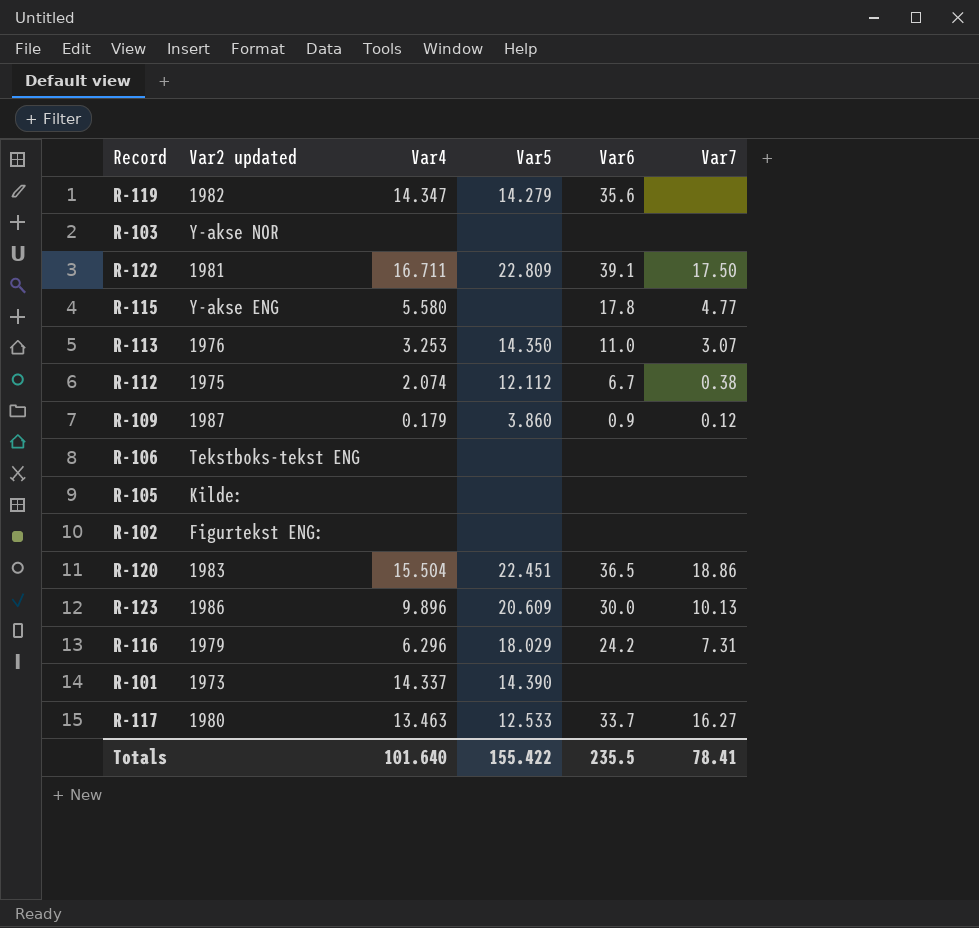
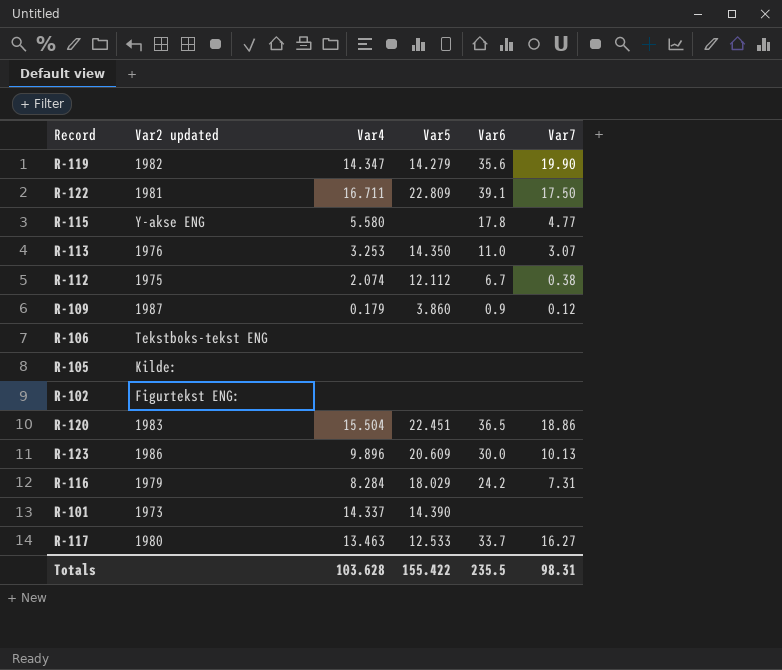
row R-103: Y-akse NOR | none | none | none | none -> none
R-119 | Var7: none -> 19.90
R-116 | Var4: 6.296 -> 8.284
Totals | Var4: 101.640 -> 103.628
Totals | Var7: 78.41 -> 98.31

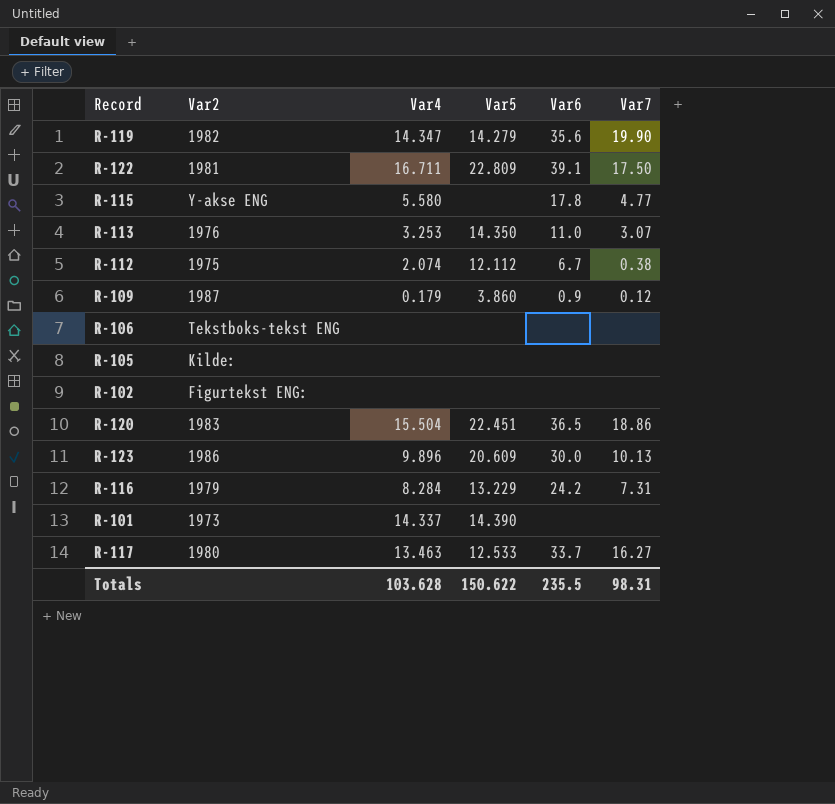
column name: Var2 updated -> Var2
R-116 | Var5: 18.029 -> 13.229
Totals | Var5: 155.422 -> 150.622

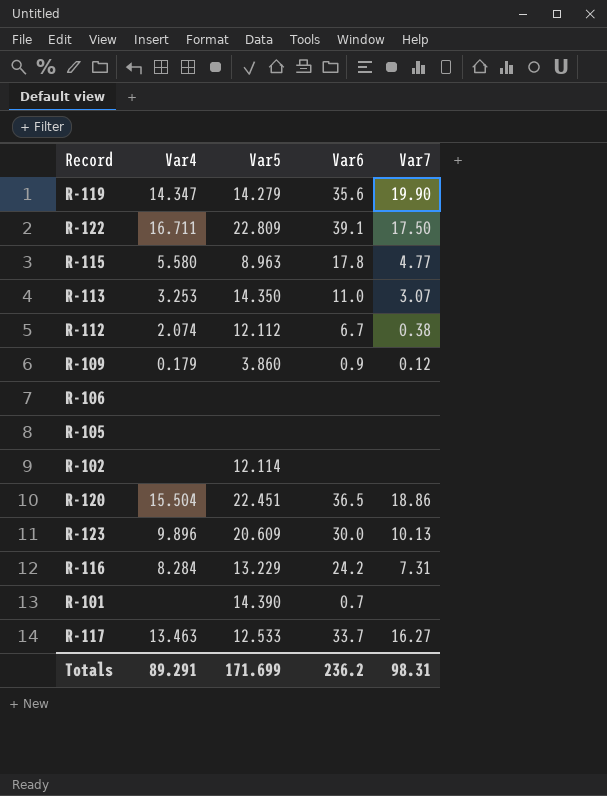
column Var2 | position: 2 -> none
R-115 | Var5: none -> 8.963
R-102 | Var5: none -> 12.114
R-101 | Var4: 14.337 -> none
R-101 | Var6: none -> 0.7
Totals | Var4: 103.628 -> 89.291
Totals | Var5: 150.622 -> 171.699
Totals | Var6: 235.5 -> 236.2

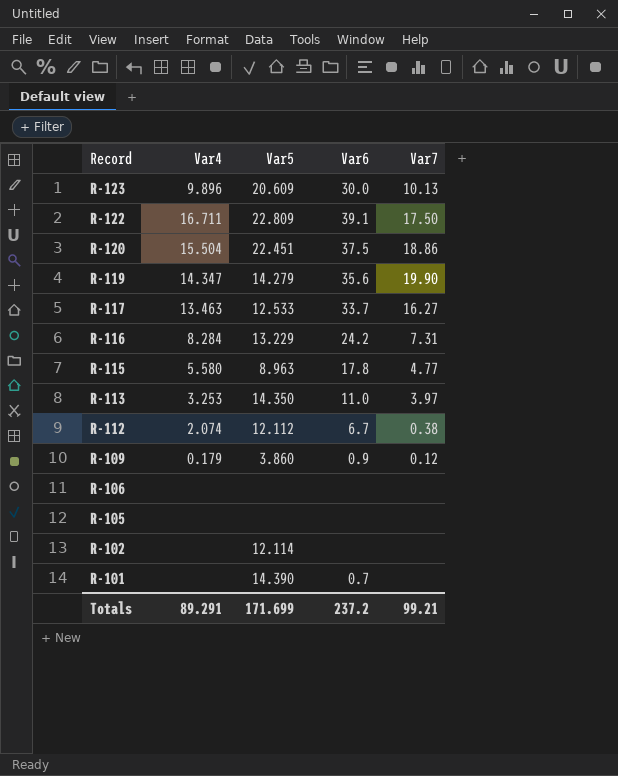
row order: none -> Record descending
R-120 | Var6: 36.5 -> 37.5
R-113 | Var7: 3.07 -> 3.97
Totals | Var6: 236.2 -> 237.2
Totals | Var7: 98.31 -> 99.21

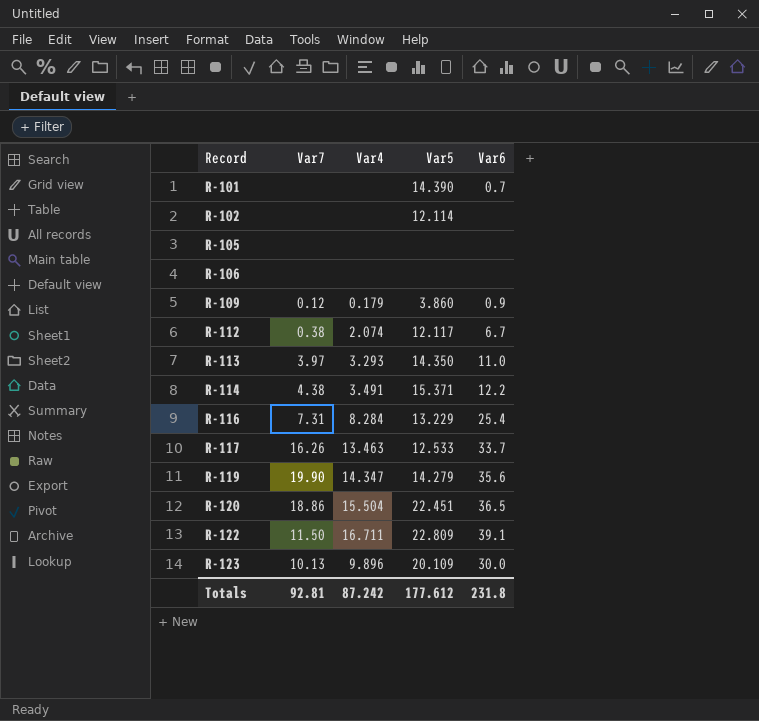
row order: Record descending -> Record ascending
column Var7 | position: 5 -> 2
row R-115: 5.580 | 8.963 | 17.8 | 4.77 -> none
R-112 | Var5: 12.112 -> 12.117
R-113 | Var4: 3.253 -> 3.293
row R-114: none -> 4.38 | 3.491 | 15.371 | 12.2
R-116 | Var6: 24.2 -> 25.4
R-117 | Var7: 16.27 -> 16.26
R-120 | Var6: 37.5 -> 36.5
R-122 | Var7: 17.50 -> 11.50
R-123 | Var5: 20.609 -> 20.109
Totals | Var7: 99.21 -> 92.81
Totals | Var4: 89.291 -> 87.242
Totals | Var5: 171.699 -> 177.612
Totals | Var6: 237.2 -> 231.8

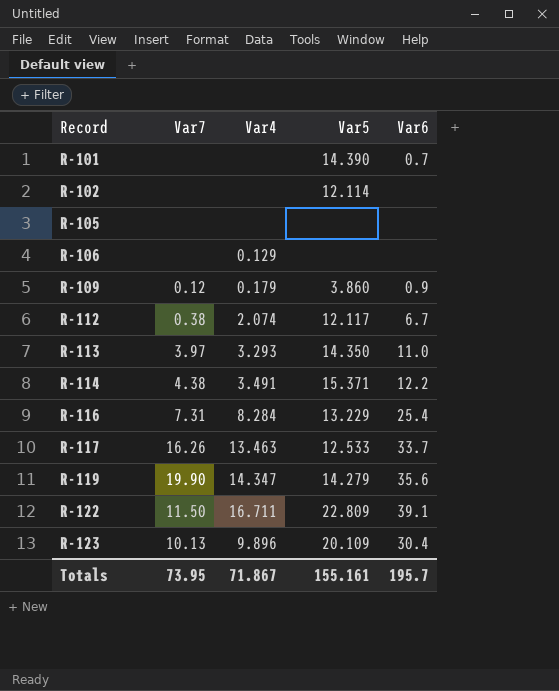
row R-120: 18.86 | 15.504 | 22.451 | 36.5 -> none
R-106 | Var4: none -> 0.129
R-123 | Var6: 30.0 -> 30.4
Totals | Var7: 92.81 -> 73.95
Totals | Var4: 87.242 -> 71.867
Totals | Var5: 177.612 -> 155.161
Totals | Var6: 231.8 -> 195.7

